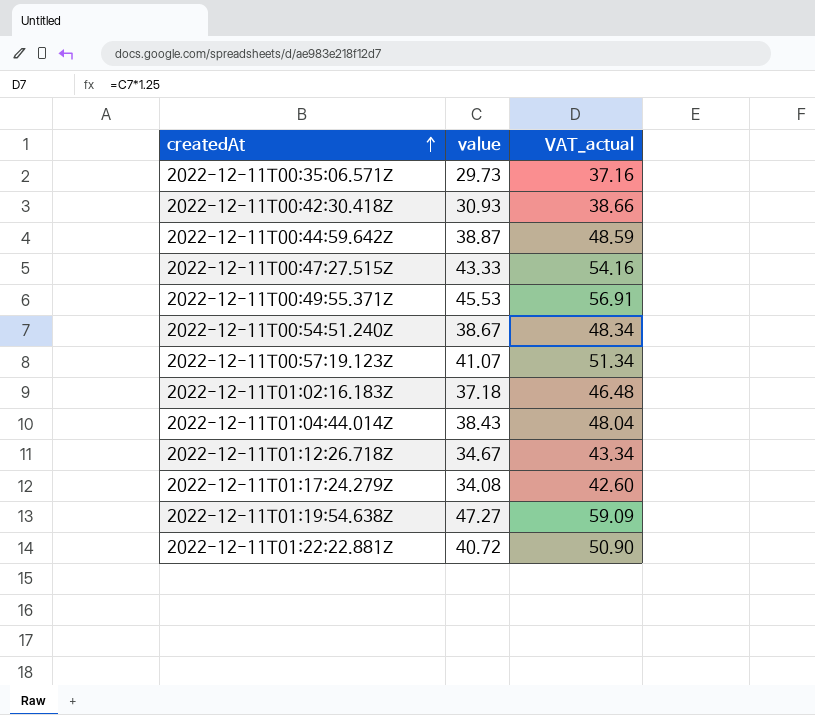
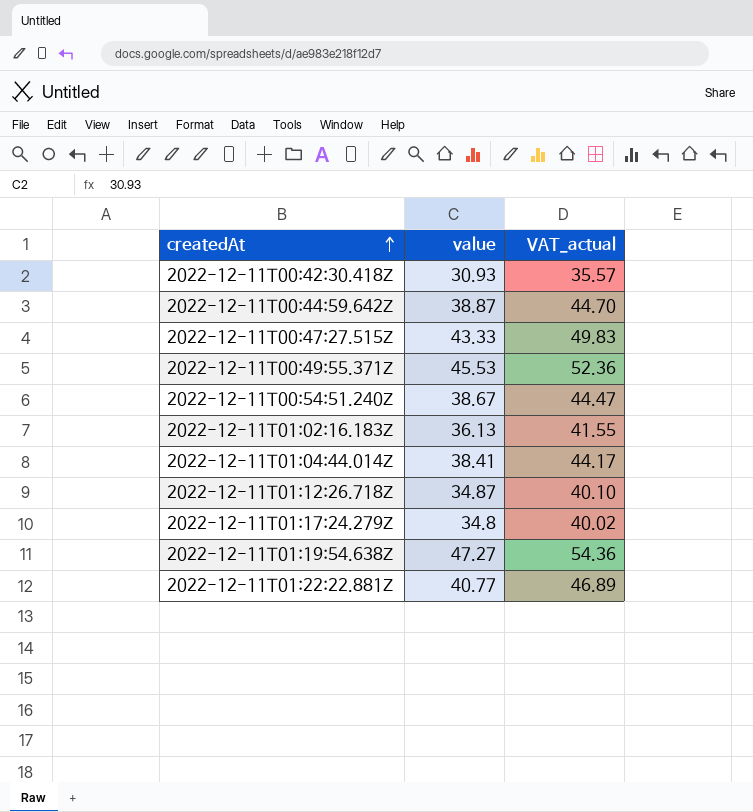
column VAT_actual | formula: [value] * 1.25 -> [value] * 1.15
row 2022-12-11T00:35:06.571Z: 29.73 | 37.16 -> none
row 2022-12-11T00:57:19.123Z: 41.07 | 51.34 -> none
2022-12-11T01:02:16.183Z | value: 37.18 -> 36.13
2022-12-11T01:04:44.014Z | value: 38.43 -> 38.41
2022-12-11T01:12:26.718Z | value: 34.67 -> 34.87
2022-12-11T01:17:24.279Z | value: 34.08 -> 34.8
2022-12-11T01:22:22.881Z | value: 40.72 -> 40.77

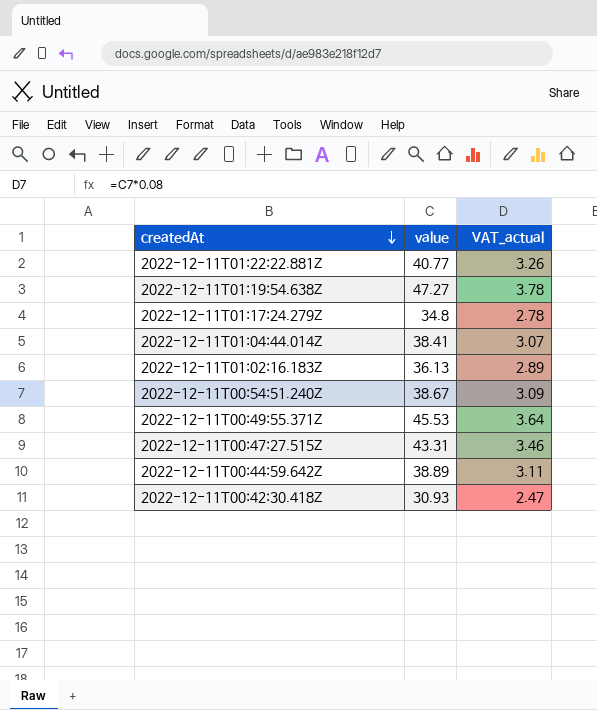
row order: createdAt ascending -> createdAt descending
column VAT_actual | formula: [value] * 1.15 -> [value] * 0.08
row 2022-12-11T01:12:26.718Z: 34.87 | 40.10 -> none
2022-12-11T00:47:27.515Z | value: 43.33 -> 43.31
2022-12-11T00:44:59.642Z | value: 38.87 -> 38.89

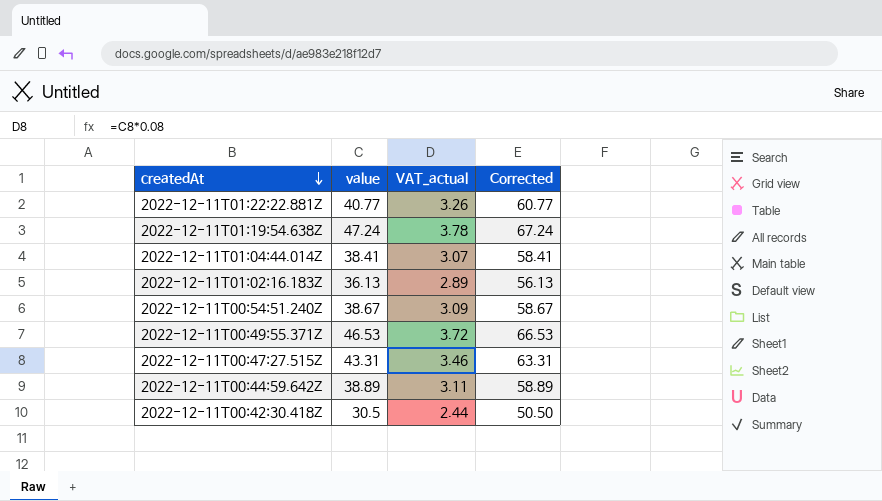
column Corrected | formula: none -> [value] + 20
row 2022-12-11T01:17:24.279Z: 34.8 | 2.78 -> none
2022-12-11T01:19:54.638Z | value: 47.27 -> 47.24
2022-12-11T00:49:55.371Z | value: 45.53 -> 46.53
2022-12-11T00:49:55.371Z | VAT_actual: 3.64 -> 3.72
2022-12-11T00:42:30.418Z | value: 30.93 -> 30.5
2022-12-11T00:42:30.418Z | VAT_actual: 2.47 -> 2.44

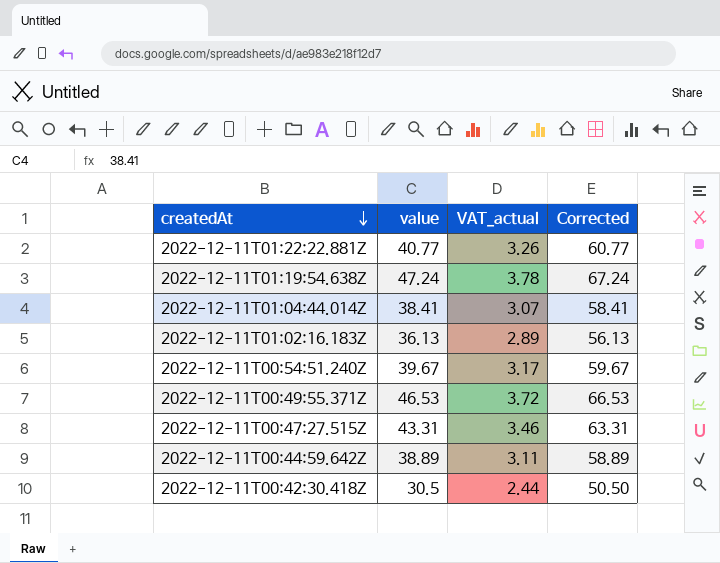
2022-12-11T00:54:51.240Z | value: 38.67 -> 39.67
2022-12-11T00:54:51.240Z | VAT_actual: 3.09 -> 3.17
2022-12-11T00:54:51.240Z | Corrected: 58.67 -> 59.67

